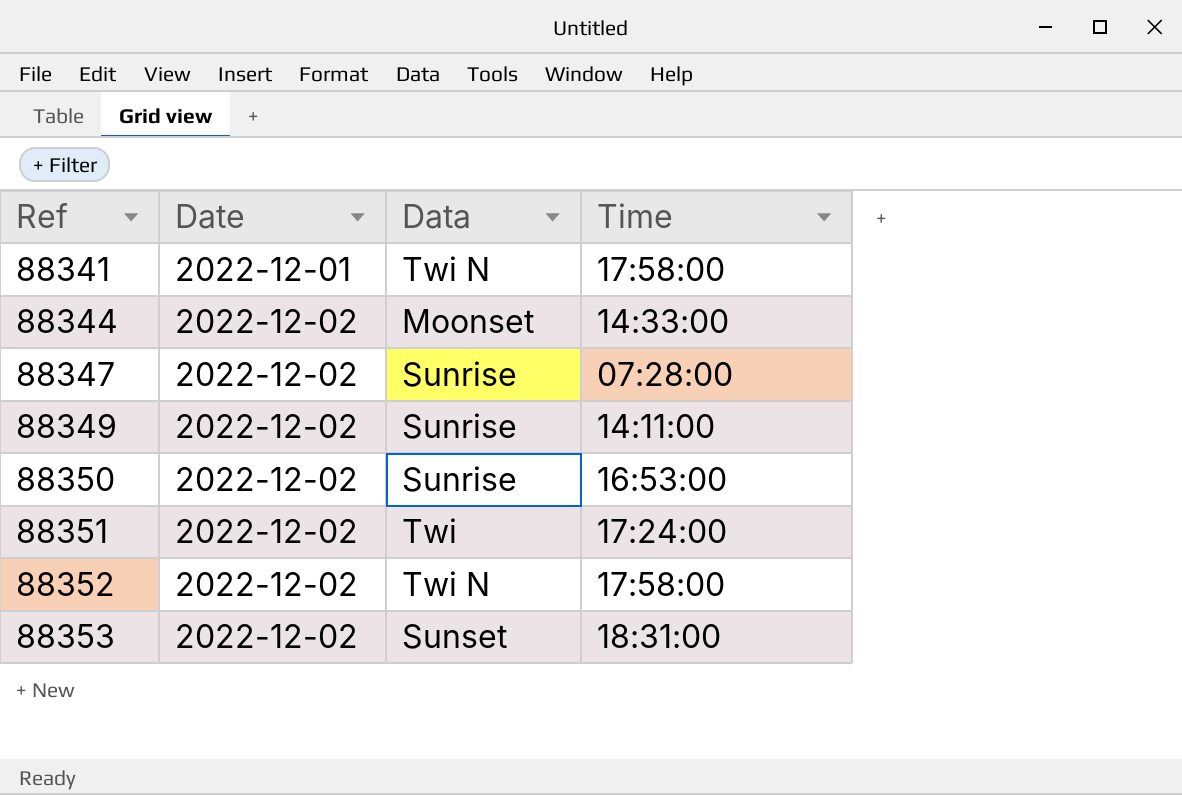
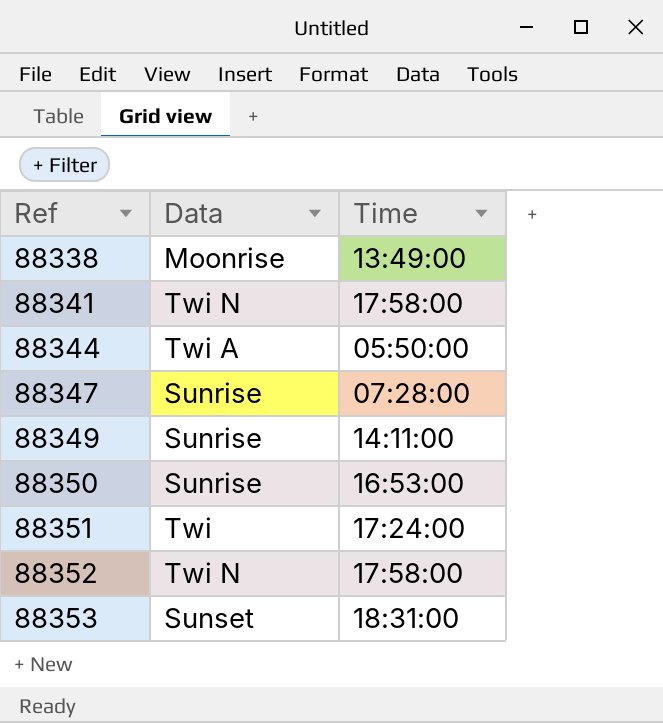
column Date | position: 2 -> none
row 88338: none -> Moonrise | 13:49:00
88344 | Data: Moonset -> Twi A
88344 | Time: 14:33:00 -> 05:50:00

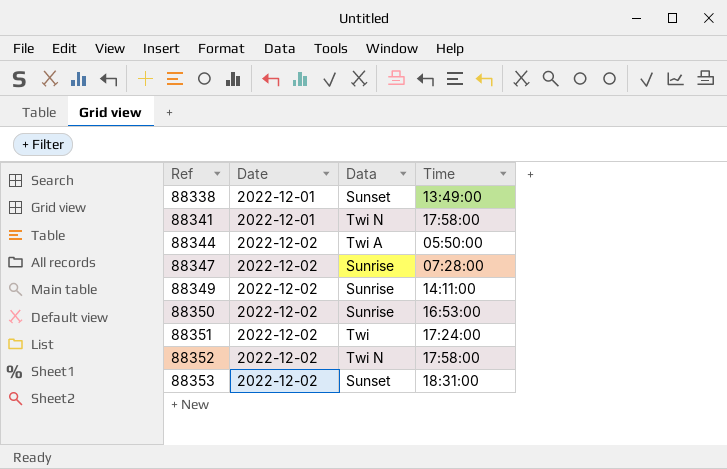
column Date | position: none -> 2
88338 | Data: Moonrise -> Sunset

